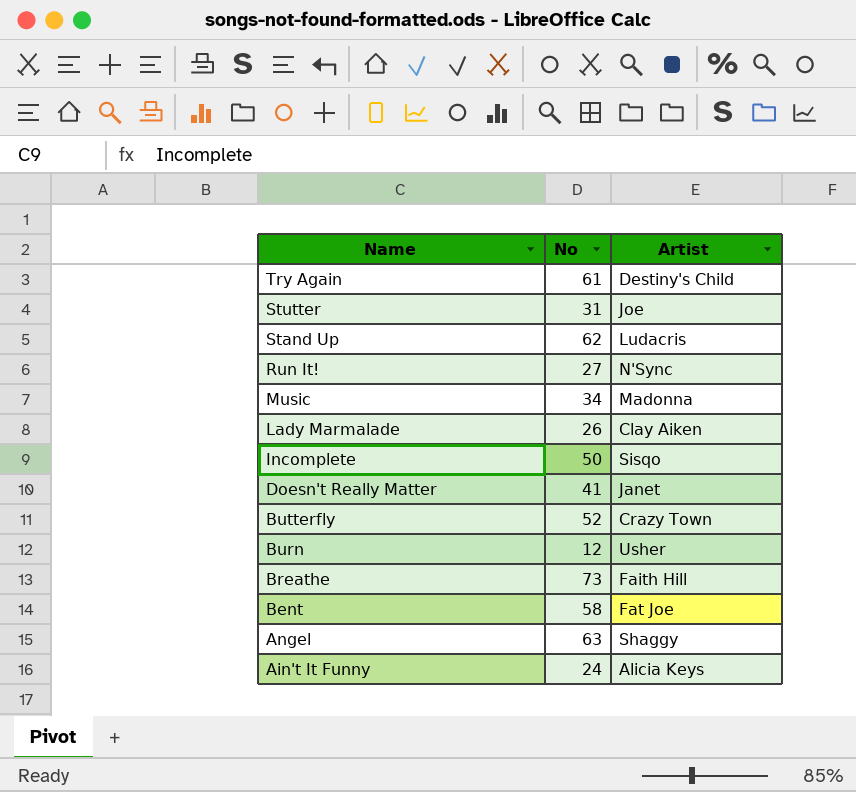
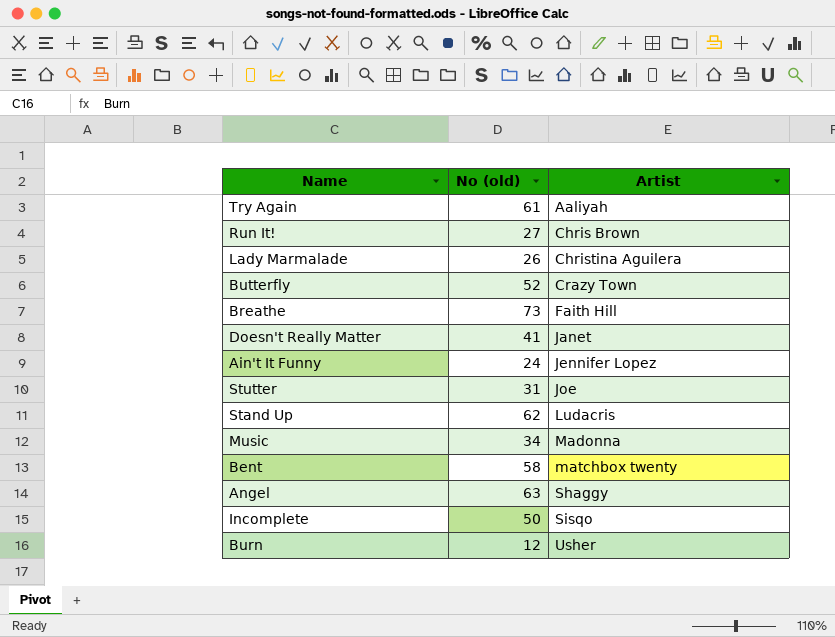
row order: Name descending -> Artist ascending
column name: No -> No (old)
Try Again | Artist: Destiny's Child -> Aaliyah
Run It! | Artist: N'Sync -> Chris Brown
Lady Marmalade | Artist: Clay Aiken -> Christina Aguilera
Ain't It Funny | Artist: Alicia Keys -> Jennifer Lopez
Bent | Artist: Fat Joe -> matchbox twenty

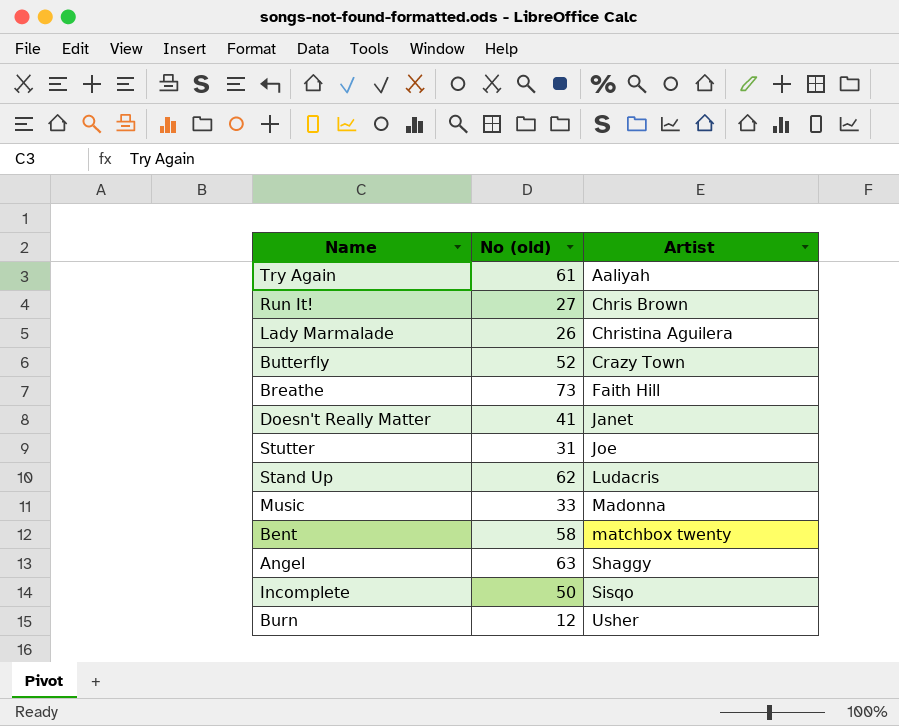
row Ain't It Funny: 24 | Jennifer Lopez -> none
Music | No (old): 34 -> 33

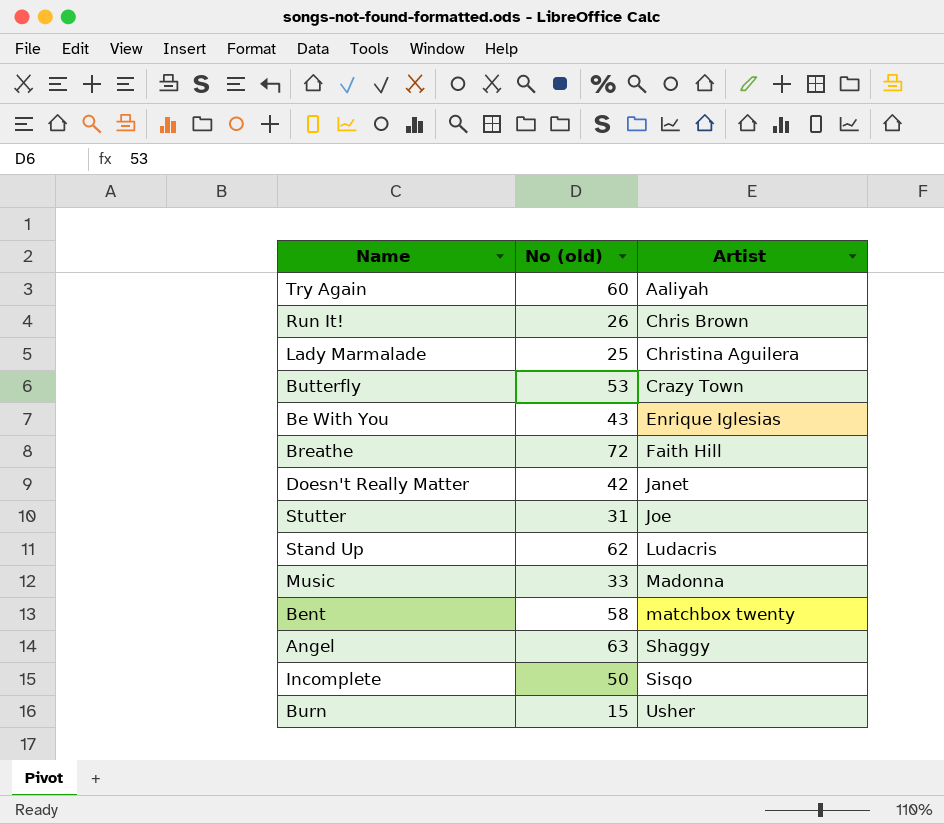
Try Again | No (old): 61 -> 60
Run It! | No (old): 27 -> 26
Lady Marmalade | No (old): 26 -> 25
Butterfly | No (old): 52 -> 53
row Be With You: none -> 43 | Enrique Iglesias
Breathe | No (old): 73 -> 72
Doesn't Really Matter | No (old): 41 -> 42
Burn | No (old): 12 -> 15

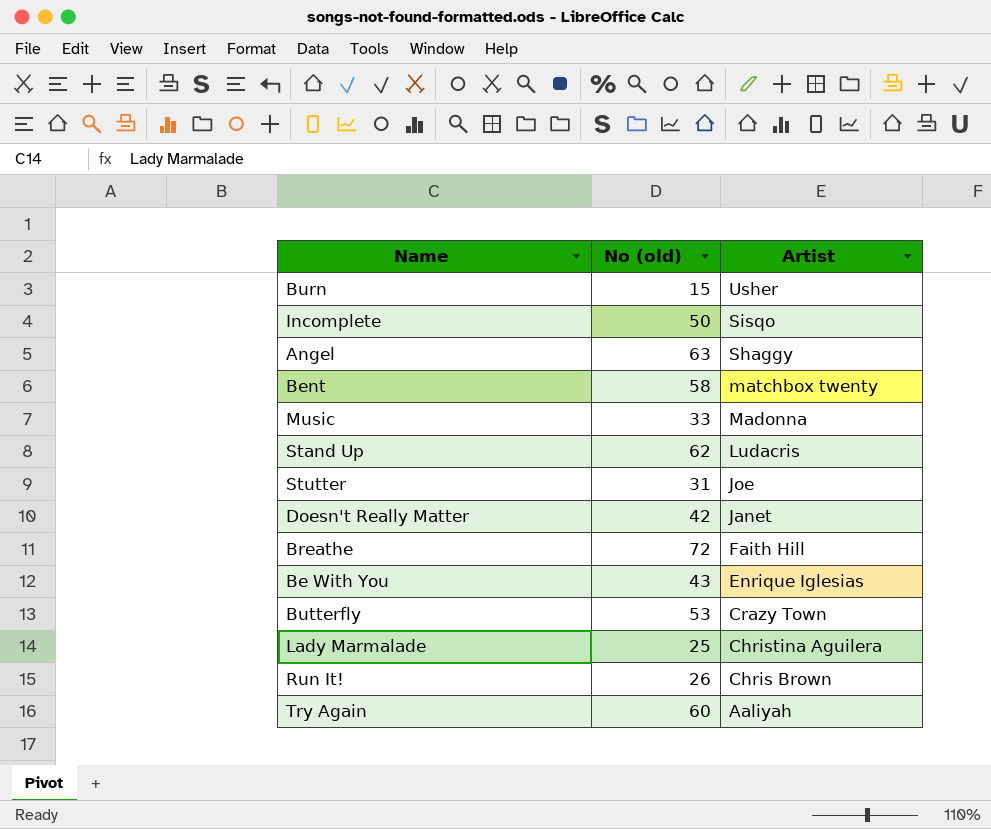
row order: Artist ascending -> Artist descending

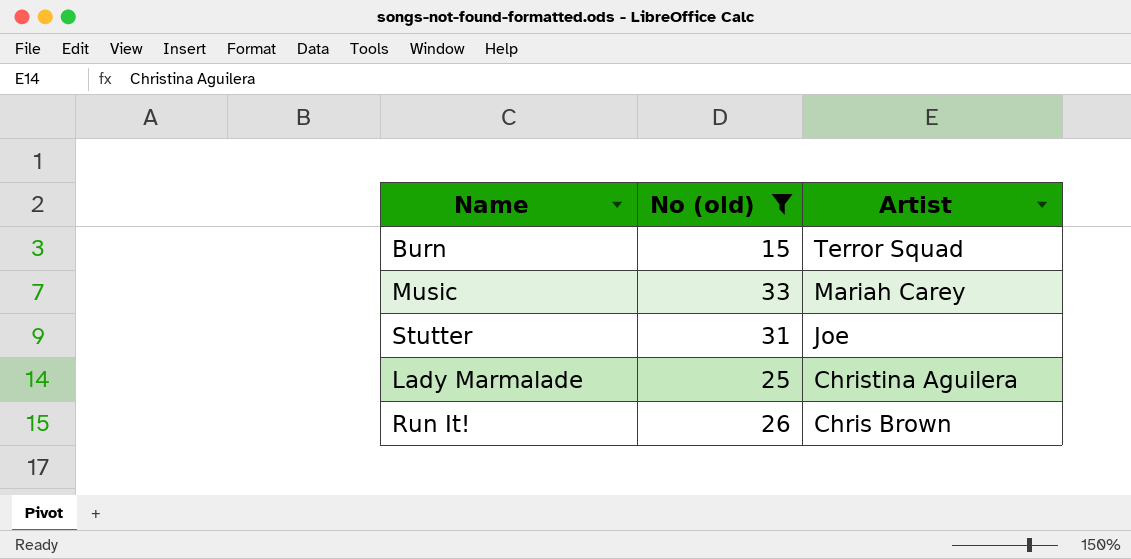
filter: none -> No (old) <= 33
Burn | Artist: Usher -> Terror Squad
Music | Artist: Madonna -> Mariah Carey

